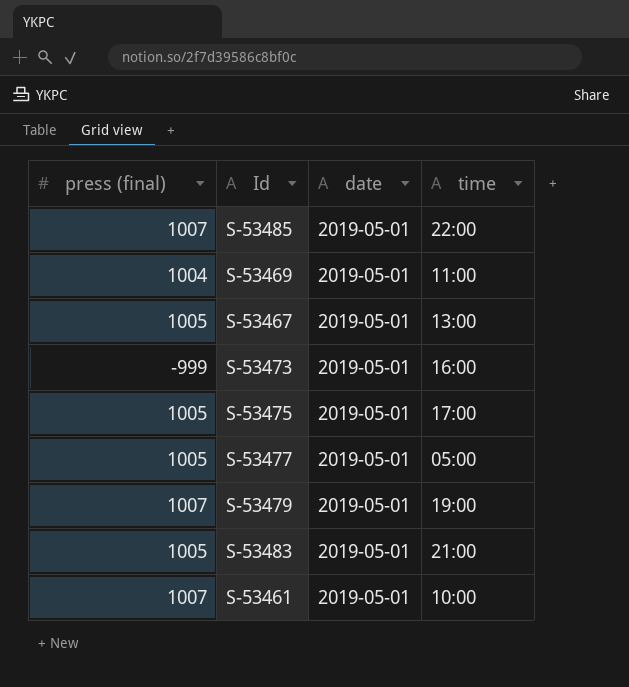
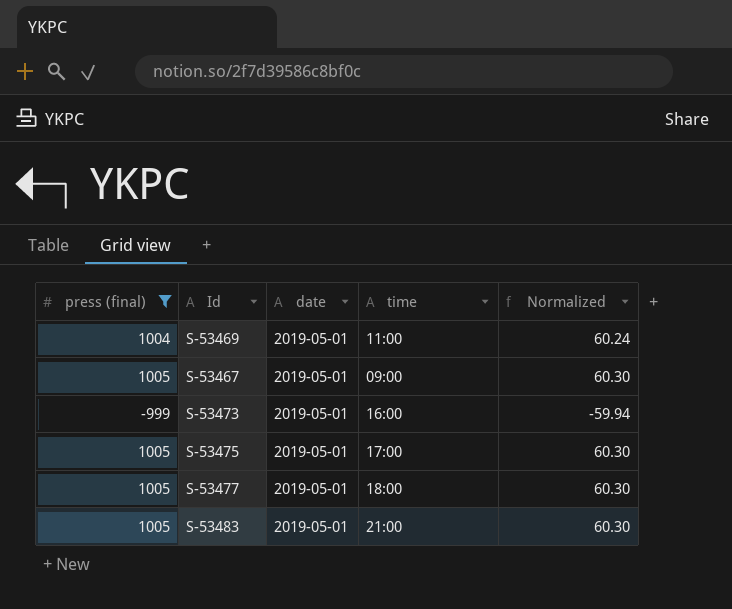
filter: none -> press (final) != 1007
column Normalized | formula: none -> [press (final)] * 0.06
S-53467 | time: 13:00 -> 09:00
S-53477 | time: 05:00 -> 18:00

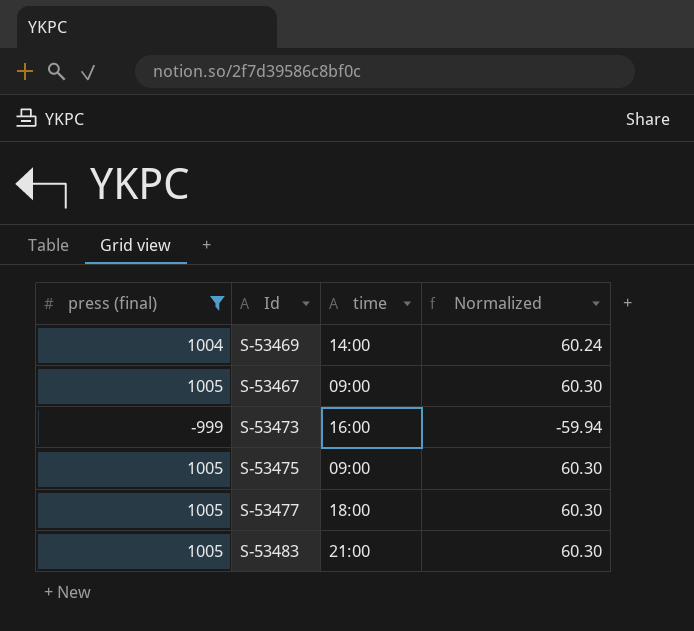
column date | position: 3 -> none
S-53469 | time: 11:00 -> 14:00
S-53475 | time: 17:00 -> 09:00

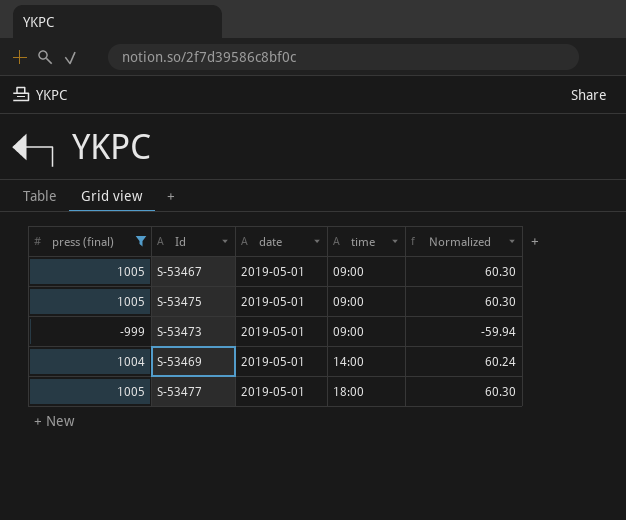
row order: none -> time ascending
column date | position: none -> 3
row S-53483: 1005 | 21:00 | 60.30 -> none
S-53473 | time: 16:00 -> 09:00

